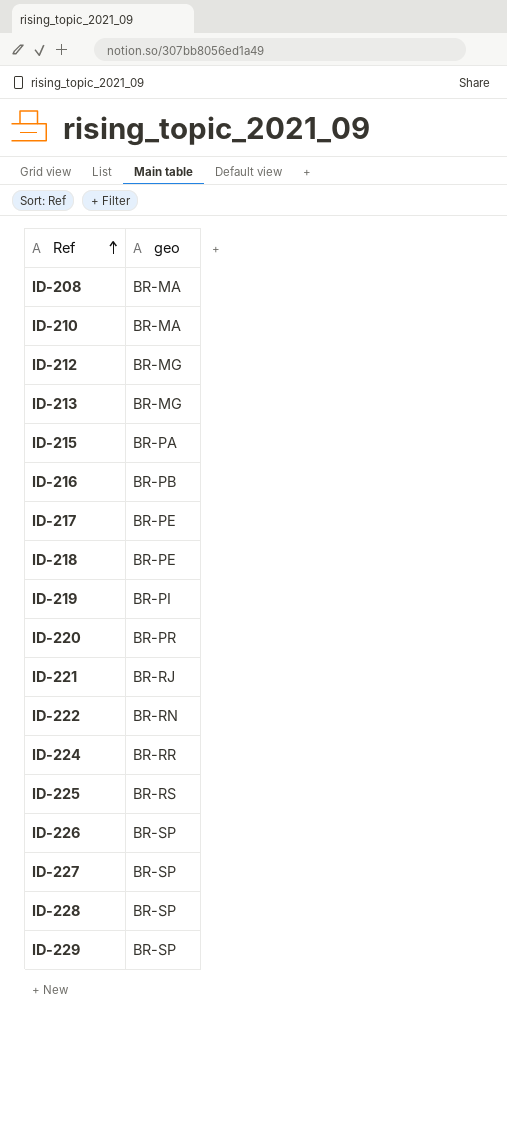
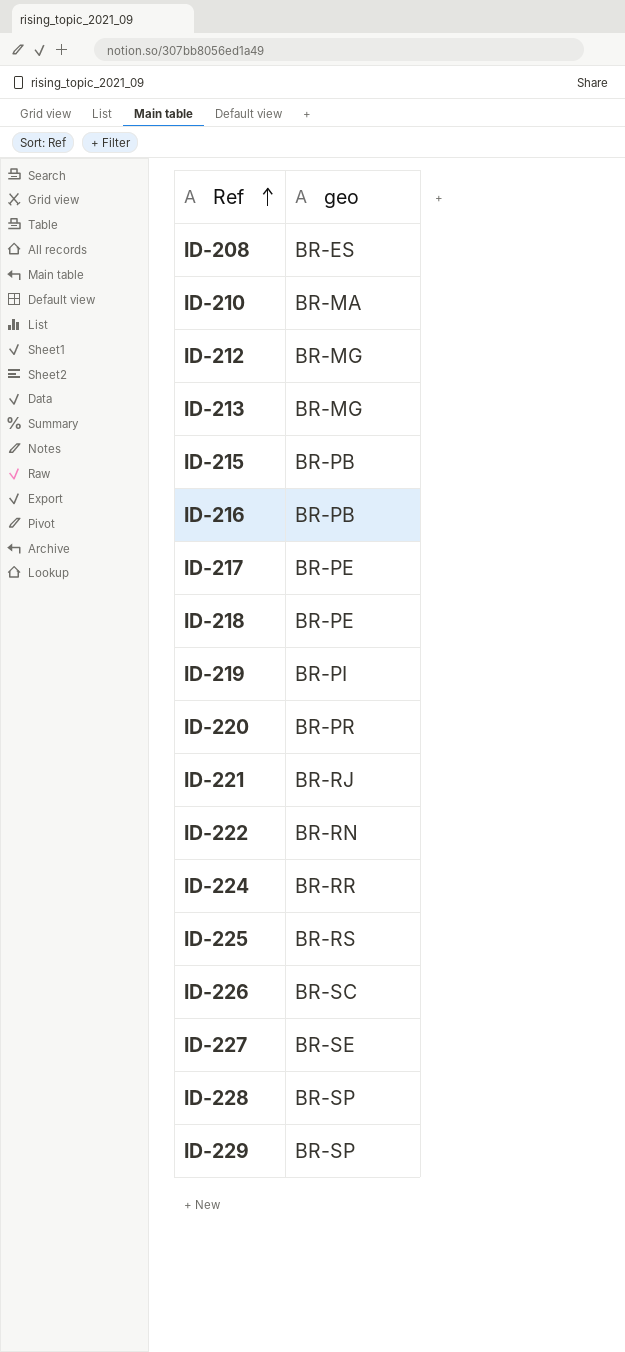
ID-208 | geo: BR-MA -> BR-ES
ID-215 | geo: BR-PA -> BR-PB
ID-226 | geo: BR-SP -> BR-SC
ID-227 | geo: BR-SP -> BR-SE

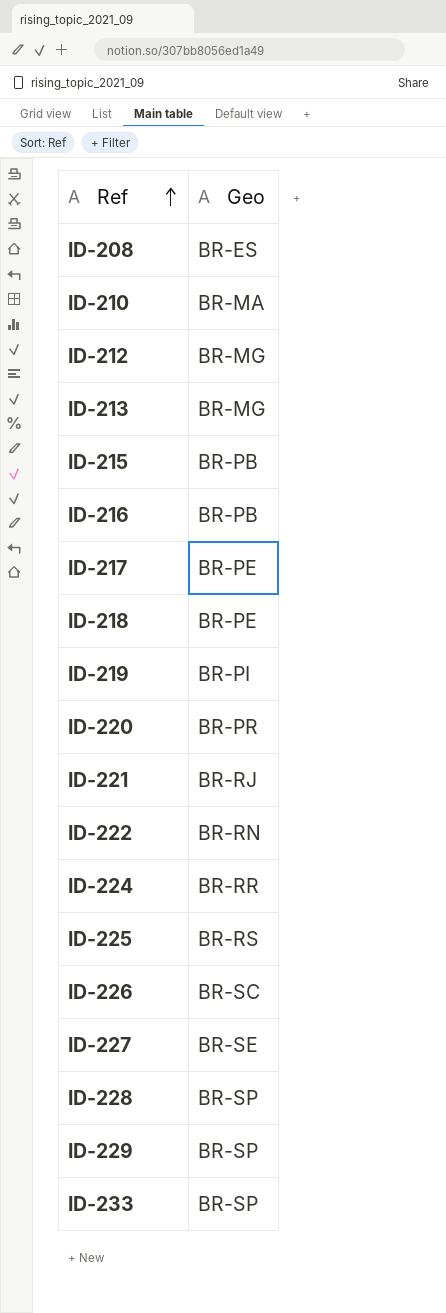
column name: geo -> Geo
row ID-233: none -> BR-SP

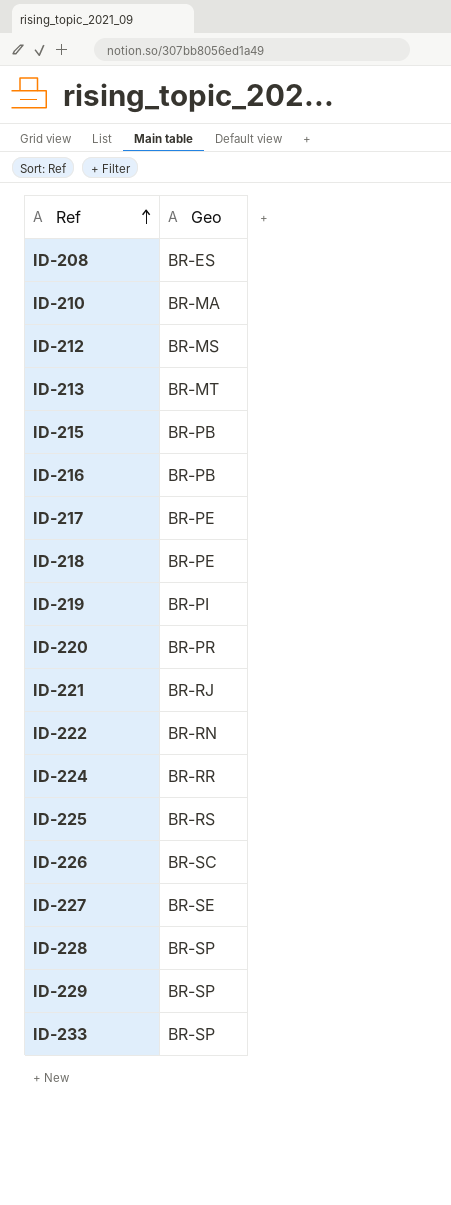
ID-212 | Geo: BR-MG -> BR-MS
ID-213 | Geo: BR-MG -> BR-MT

